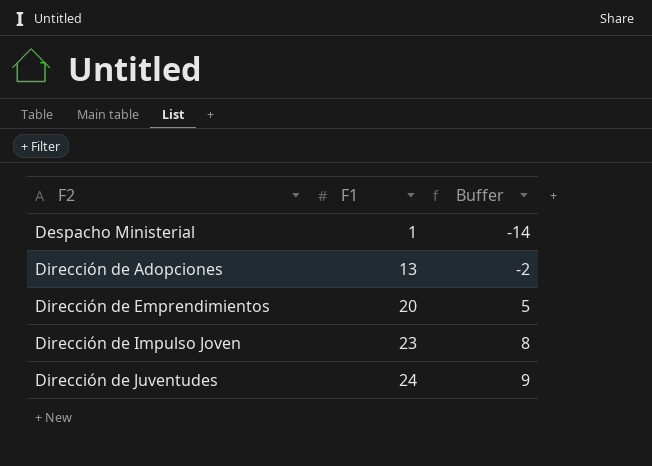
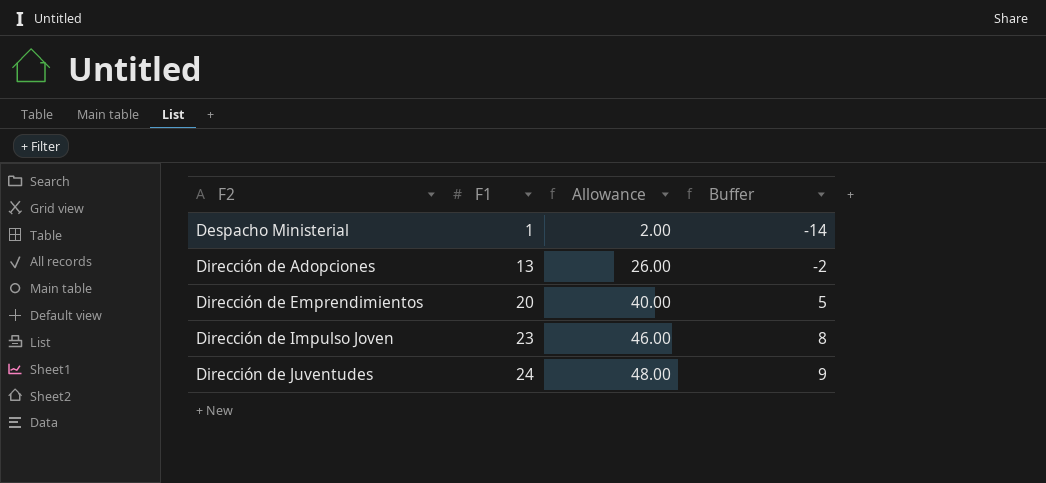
column Allowance | formula: none -> [F1] * 2

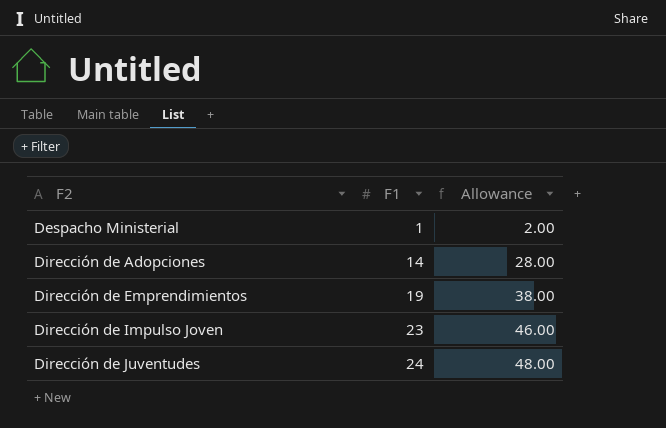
column Buffer | formula: [F1] - 15 -> none
Dirección de Adopciones | F1: 13 -> 14
Dirección de Adopciones | Allowance: 26.00 -> 28.00
Dirección de Emprendimientos | F1: 20 -> 19
Dirección de Emprendimientos | Allowance: 40.00 -> 38.00

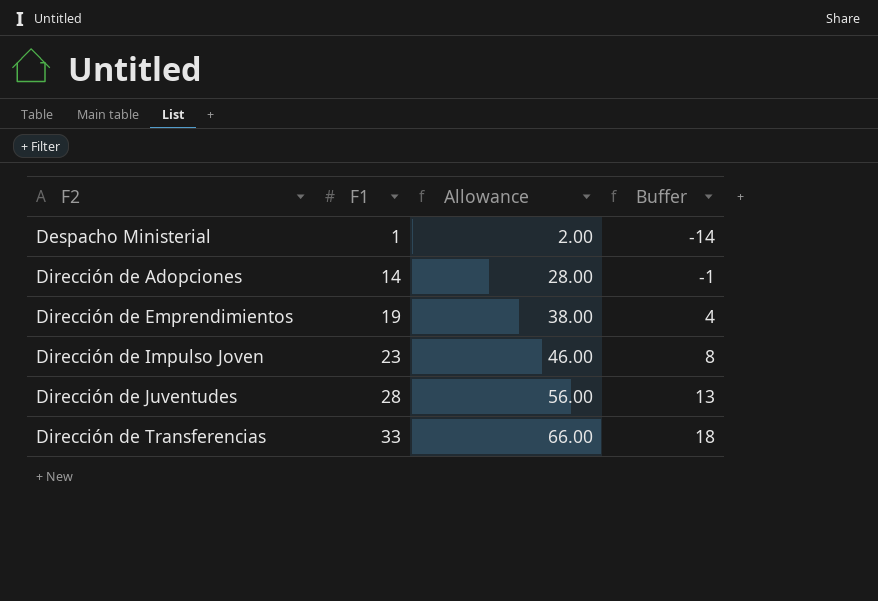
column Buffer | formula: none -> [F1] - 15
Dirección de Juventudes | F1: 24 -> 28
Dirección de Juventudes | Allowance: 48.00 -> 56.00
row Dirección de Transferencias: none -> 33 | 66.00 | 18

